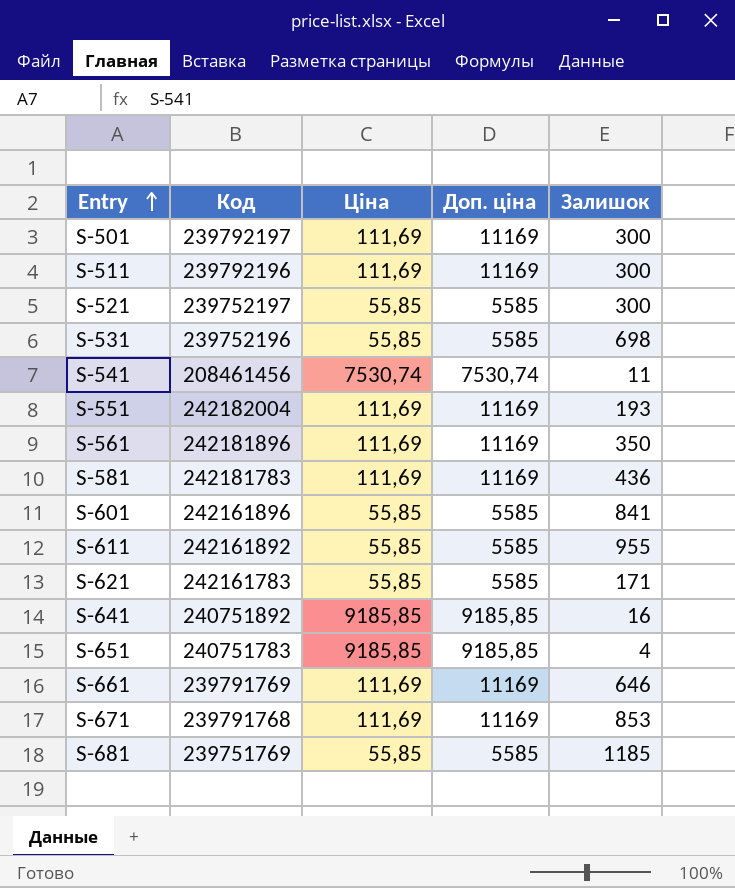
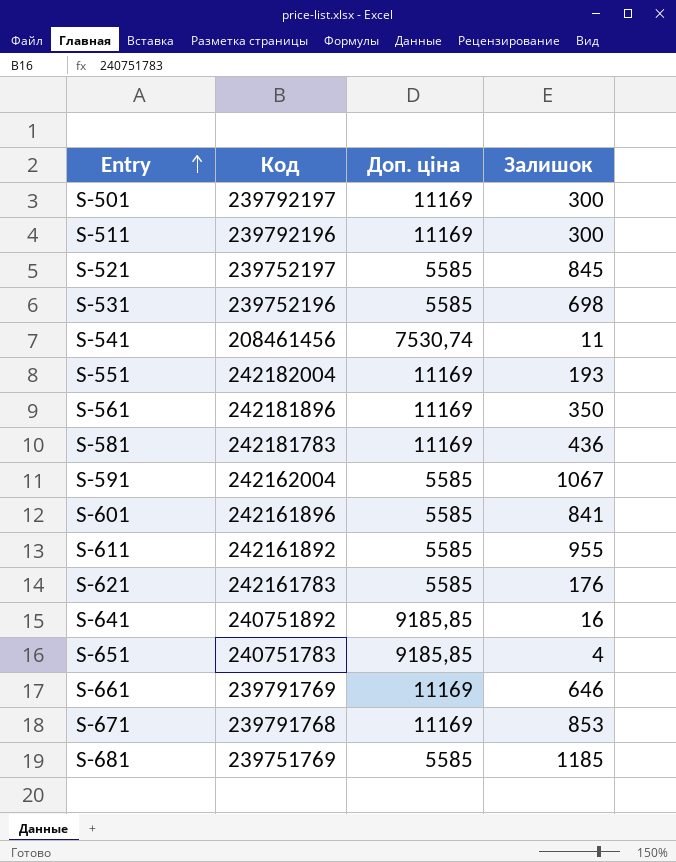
column Ціна | position: 3 -> none
S-521 | Залишок: 300 -> 845
row S-591: none -> 242162004 | 5585 | 1067
S-621 | Залишок: 171 -> 176

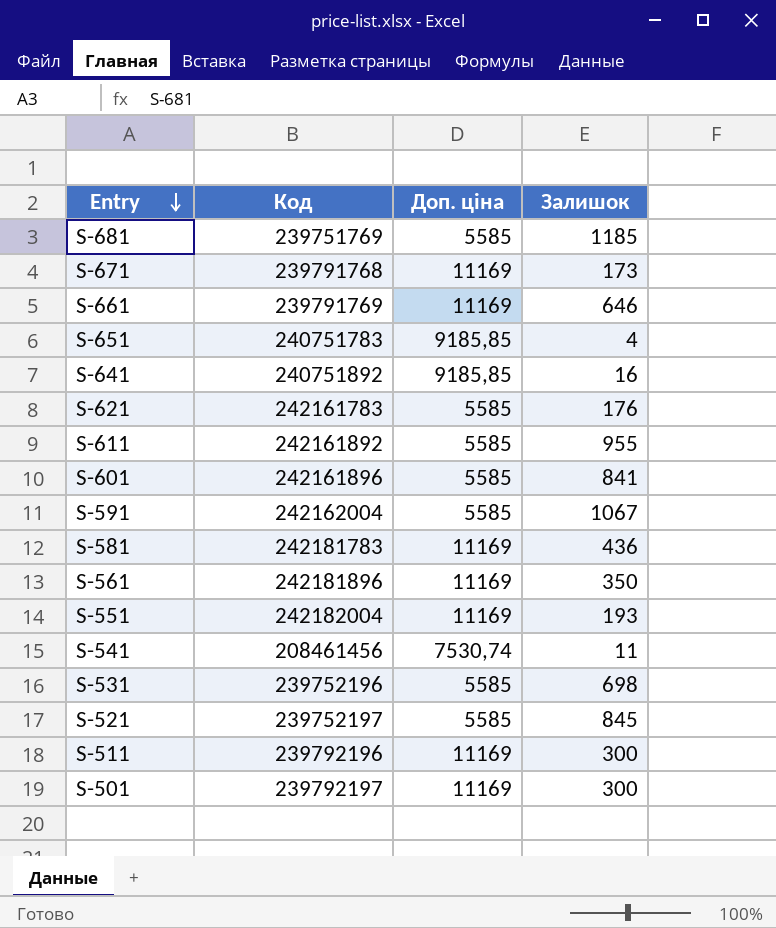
row order: Entry ascending -> Entry descending
S-671 | Залишок: 853 -> 173

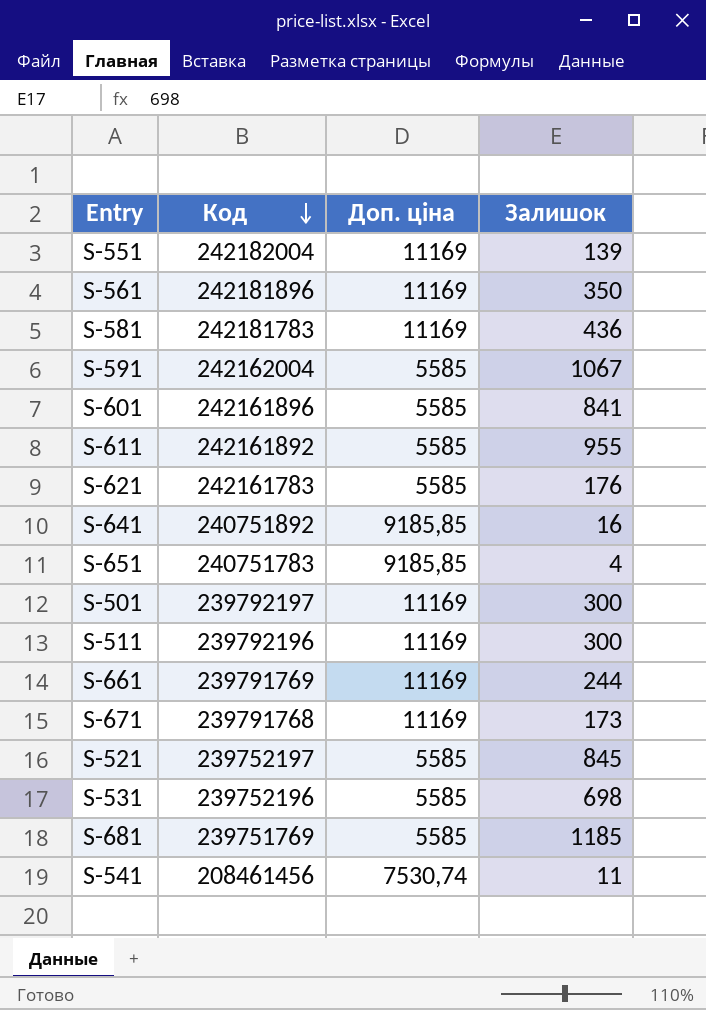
row order: Entry descending -> Код descending
S-551 | Залишок: 193 -> 139
S-661 | Залишок: 646 -> 244

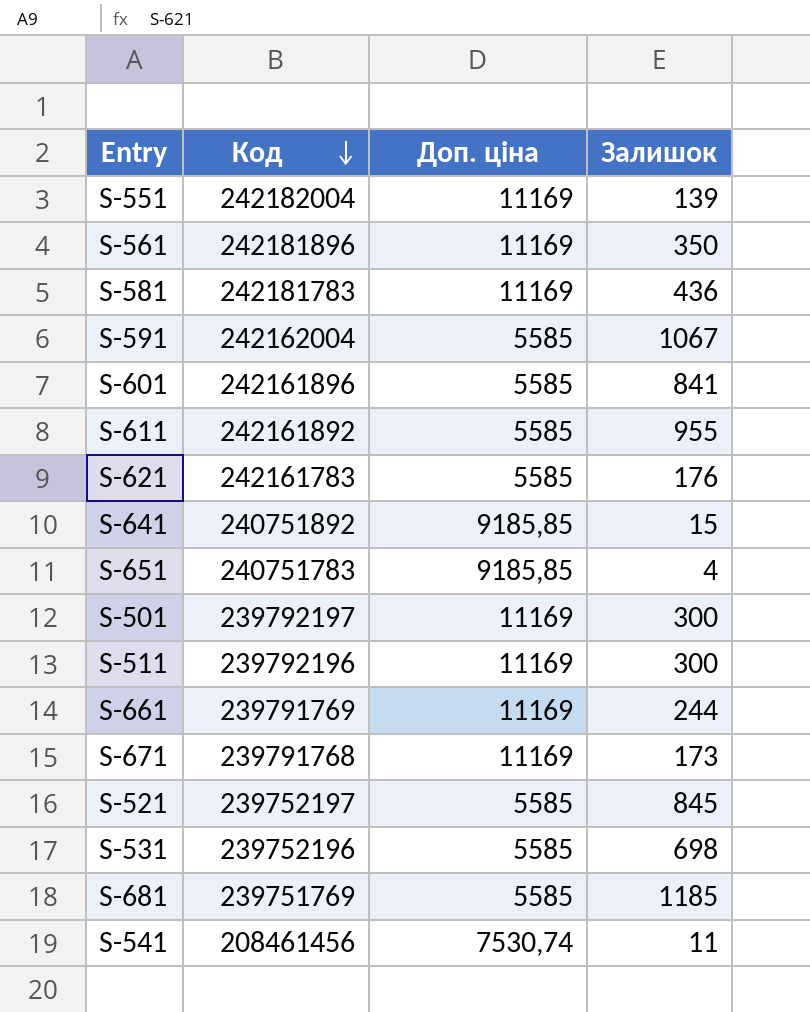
S-641 | Залишок: 16 -> 15

